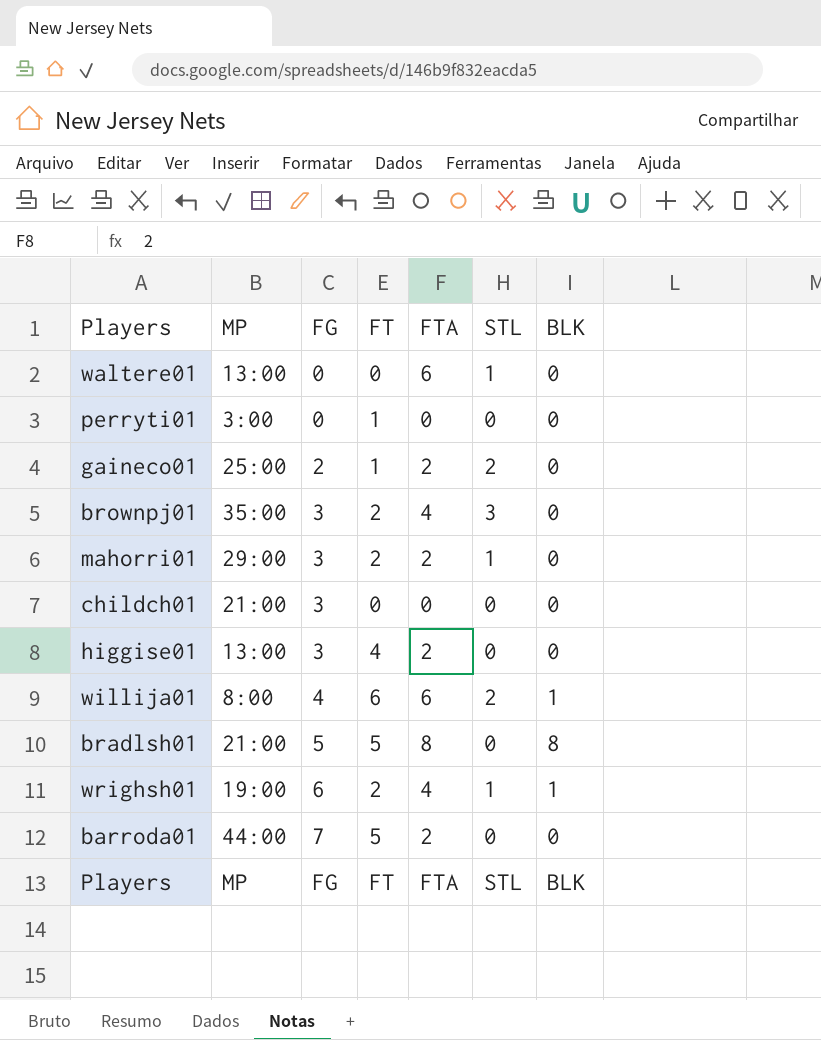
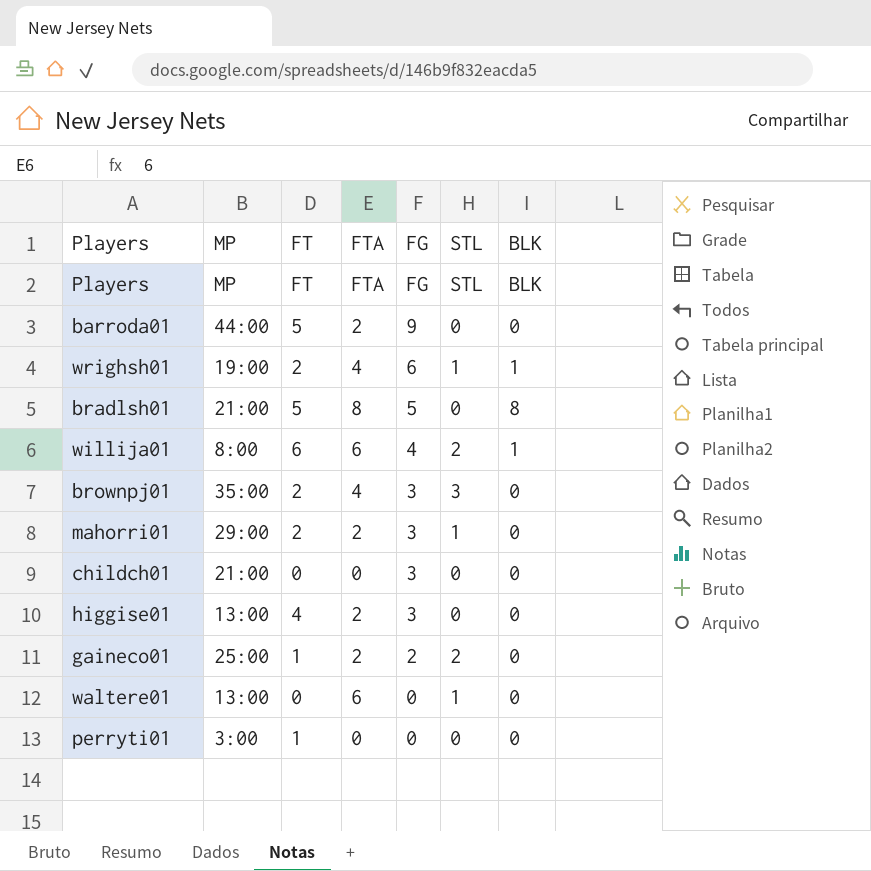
row order: FG ascending -> FG descending
column FG | position: 3 -> 5
barroda01 | FG: 7 -> 9

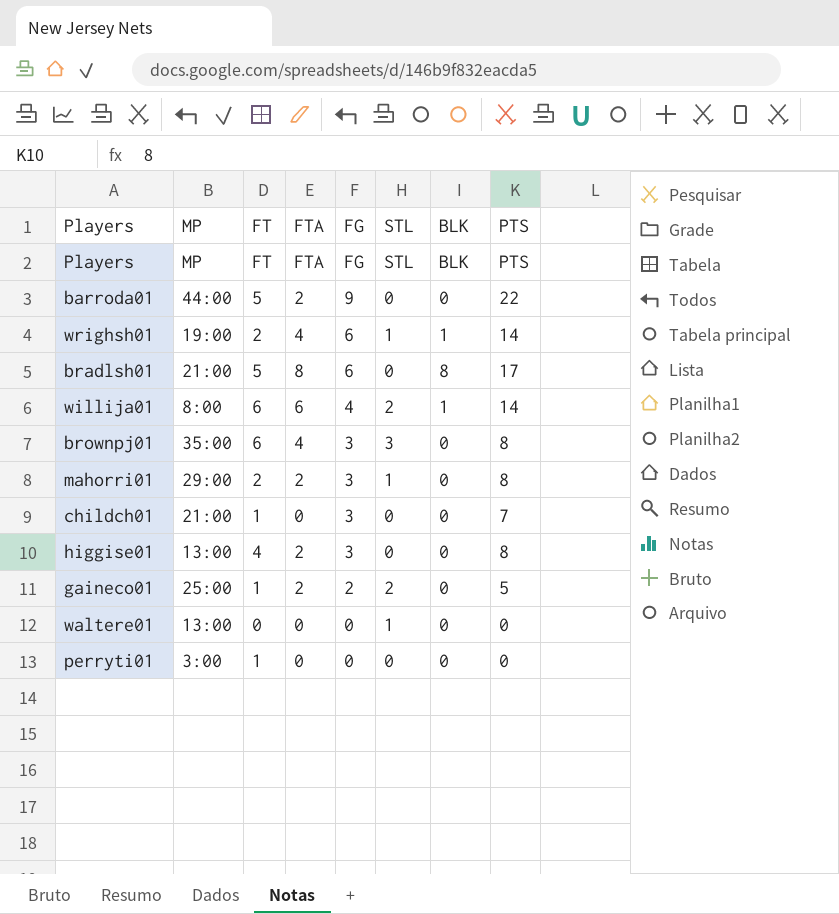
column PTS | position: none -> 8
bradlsh01 | FG: 5 -> 6
brownpj01 | FT: 2 -> 6
childch01 | FT: 0 -> 1
waltere01 | FTA: 6 -> 0

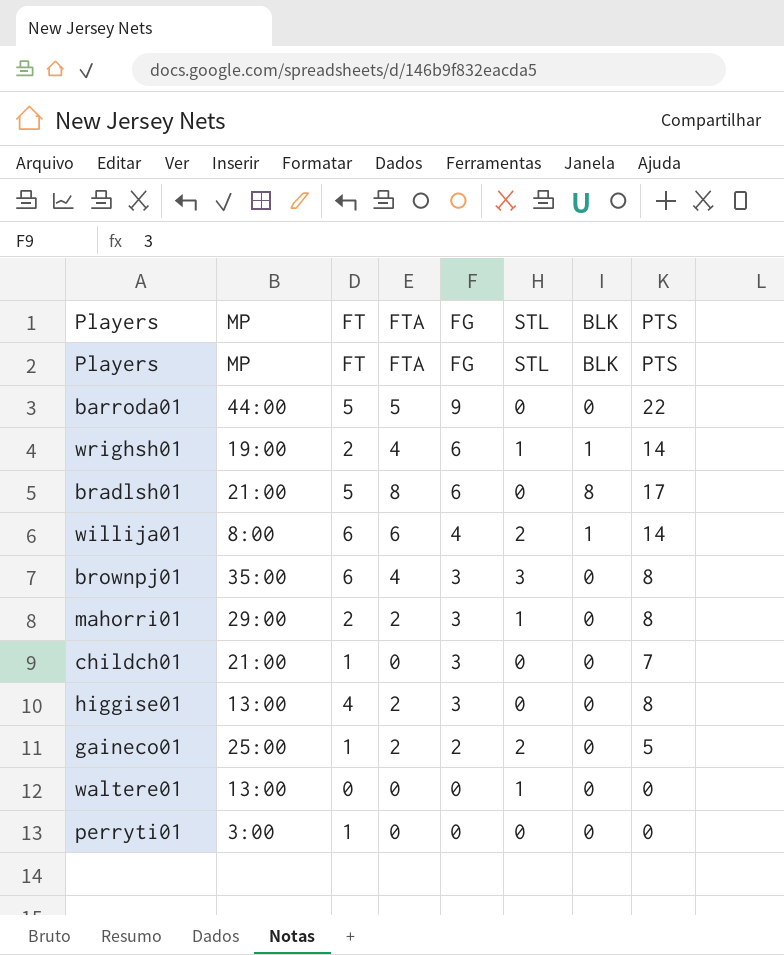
barroda01 | FTA: 2 -> 5

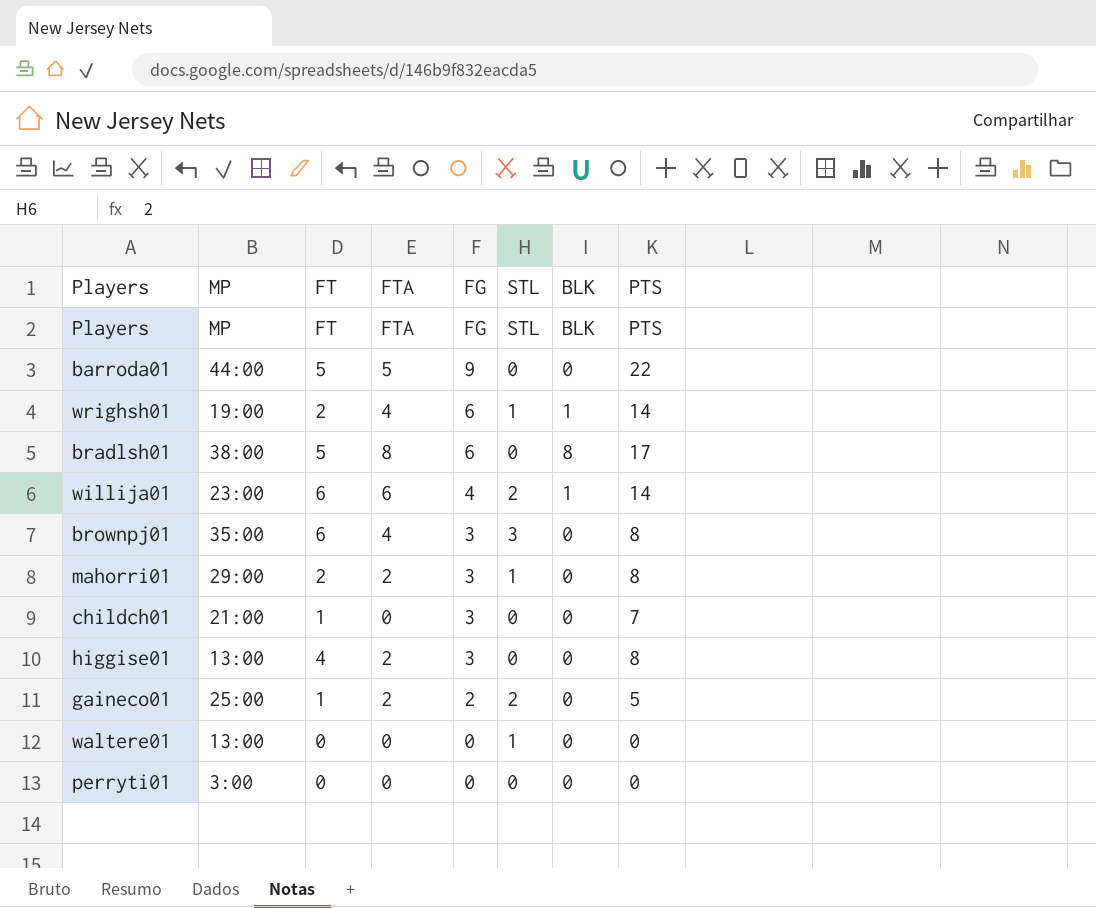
bradlsh01 | MP: 21:00 -> 38:00
willija01 | MP: 8:00 -> 23:00
perryti01 | FT: 1 -> 0

